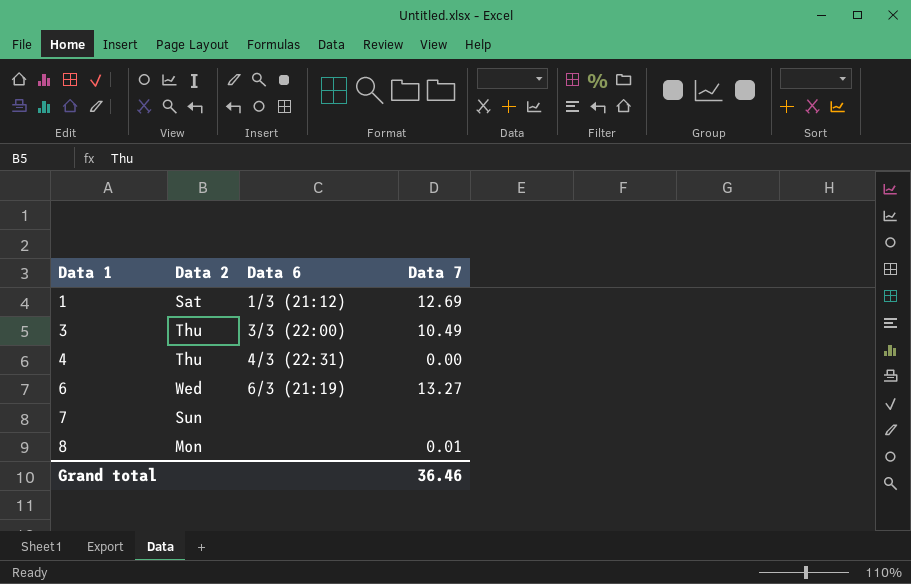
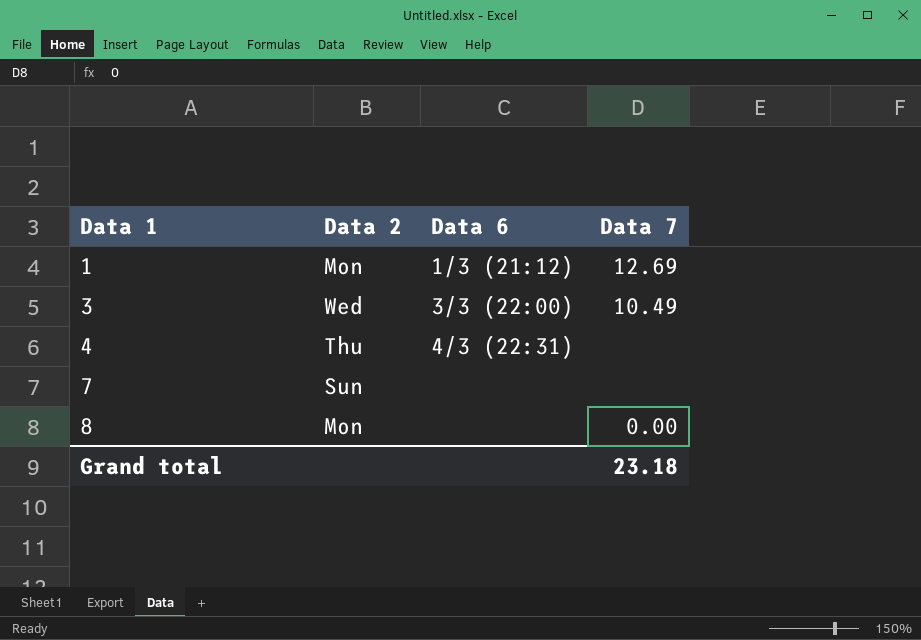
row 6: Wed | 6/3 (21:19) | 13.27 -> none
1 | Data 2: Sat -> Mon
3 | Data 2: Thu -> Wed
4 | Data 7: 0.00 -> none
8 | Data 7: 0.01 -> 0.00
Grand total | Data 7: 36.46 -> 23.18

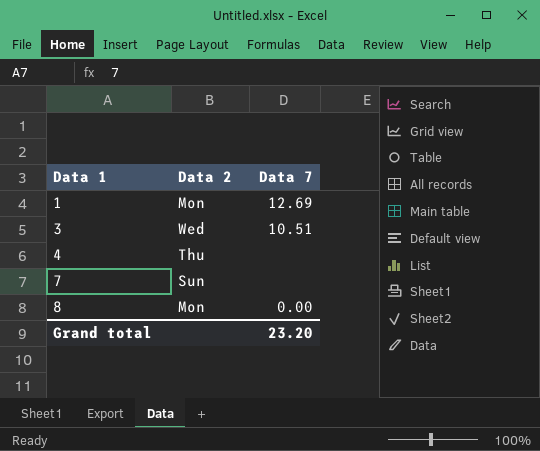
column Data 6 | position: 3 -> none
3 | Data 7: 10.49 -> 10.51
Grand total | Data 7: 23.18 -> 23.20

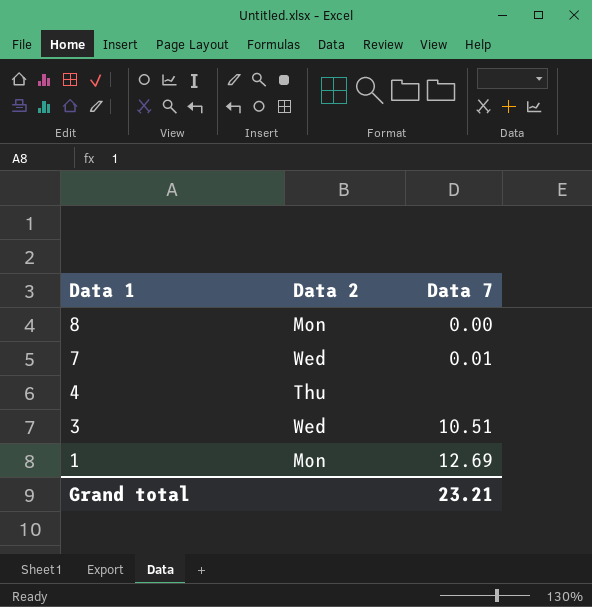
row order: Data 1 ascending -> Data 1 descending
7 | Data 2: Sun -> Wed
7 | Data 7: none -> 0.01
Grand total | Data 7: 23.20 -> 23.21

